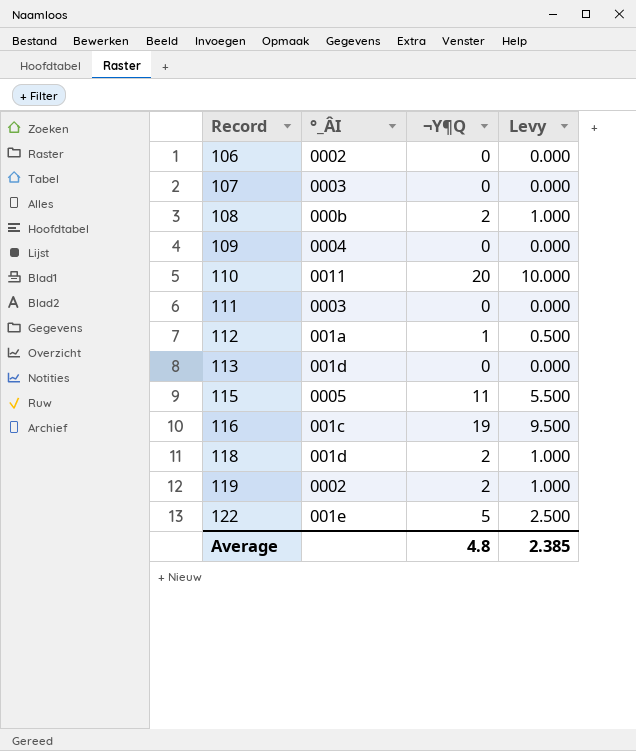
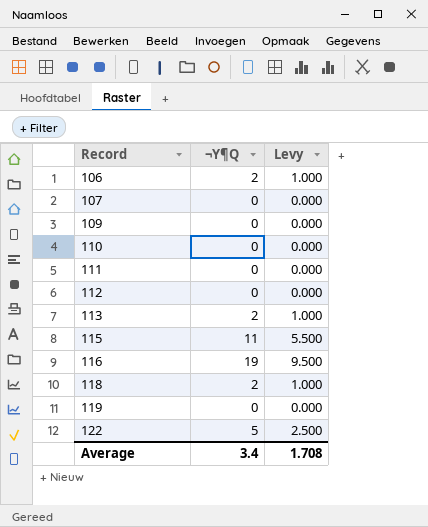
column °_ÂI | position: 2 -> none
row 108: 000b | 2 | 1.000 -> none
106 | ¬Y¶Q: 0 -> 2
106 | Levy: 0.000 -> 1.000
110 | ¬Y¶Q: 20 -> 0
110 | Levy: 10.000 -> 0.000
112 | ¬Y¶Q: 1 -> 0
112 | Levy: 0.500 -> 0.000
113 | ¬Y¶Q: 0 -> 2
113 | Levy: 0.000 -> 1.000
119 | ¬Y¶Q: 2 -> 0
119 | Levy: 1.000 -> 0.000
Average | ¬Y¶Q: 4.8 -> 3.4
Average | Levy: 2.385 -> 1.708

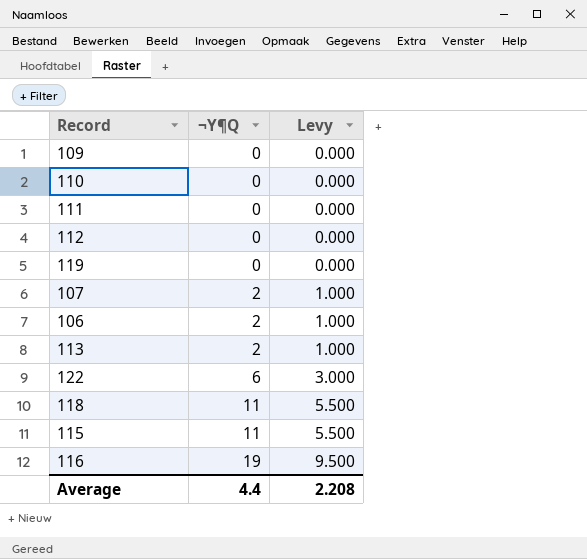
row order: Record ascending -> ¬Y¶Q ascending
107 | ¬Y¶Q: 0 -> 2
107 | Levy: 0.000 -> 1.000
122 | ¬Y¶Q: 5 -> 6
122 | Levy: 2.500 -> 3.000
118 | ¬Y¶Q: 2 -> 11
118 | Levy: 1.000 -> 5.500
Average | ¬Y¶Q: 3.4 -> 4.4
Average | Levy: 1.708 -> 2.208

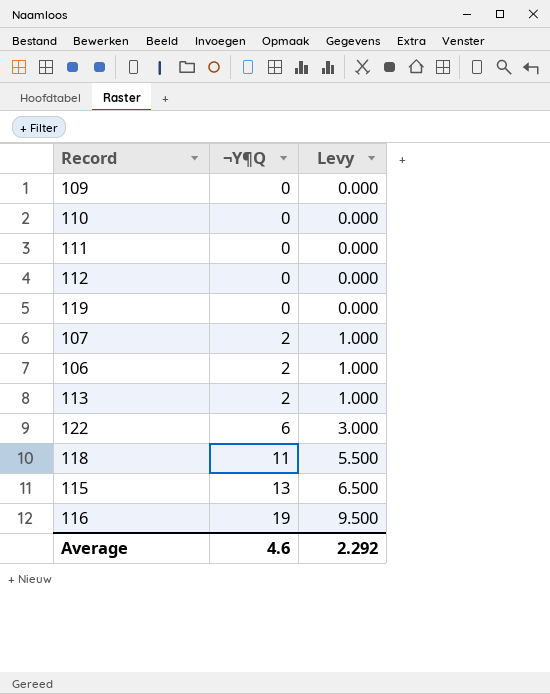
115 | ¬Y¶Q: 11 -> 13
115 | Levy: 5.500 -> 6.500
Average | ¬Y¶Q: 4.4 -> 4.6
Average | Levy: 2.208 -> 2.292

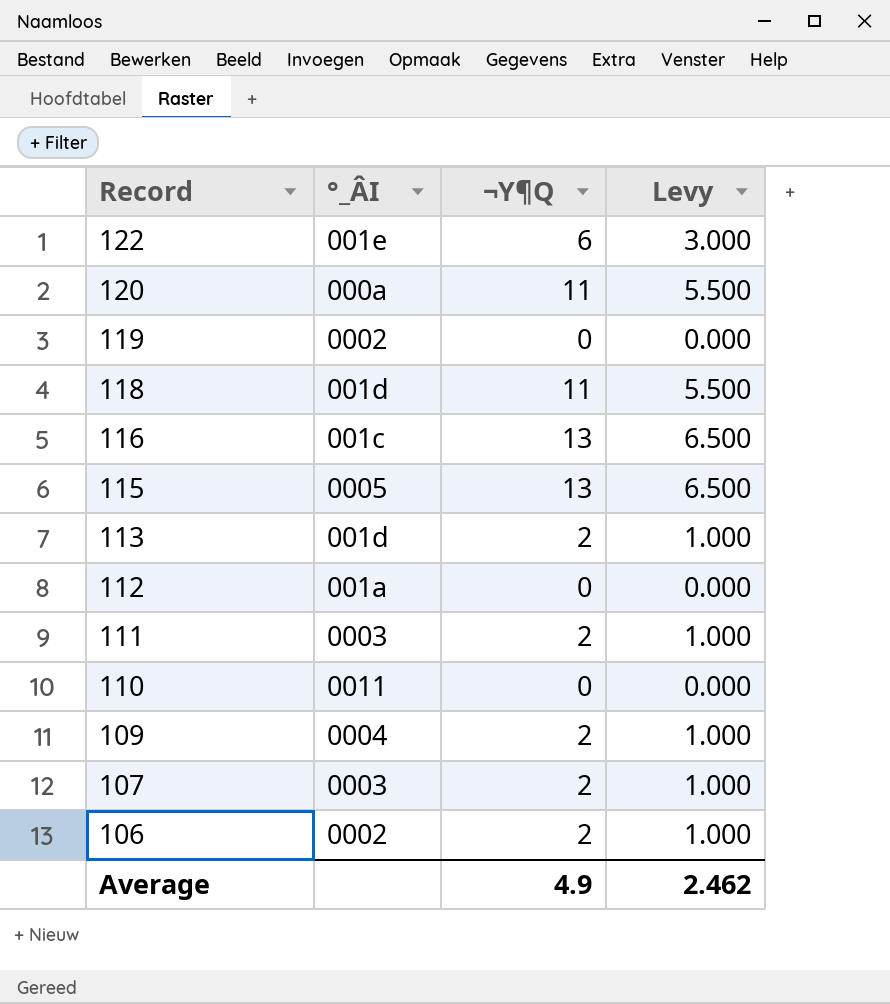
row order: ¬Y¶Q ascending -> Record descending
column °_ÂI | position: none -> 2
row 120: none -> 000a | 11 | 5.500
116 | ¬Y¶Q: 19 -> 13
116 | Levy: 9.500 -> 6.500
111 | ¬Y¶Q: 0 -> 2
111 | Levy: 0.000 -> 1.000
109 | ¬Y¶Q: 0 -> 2
109 | Levy: 0.000 -> 1.000
Average | ¬Y¶Q: 4.6 -> 4.9
Average | Levy: 2.292 -> 2.462

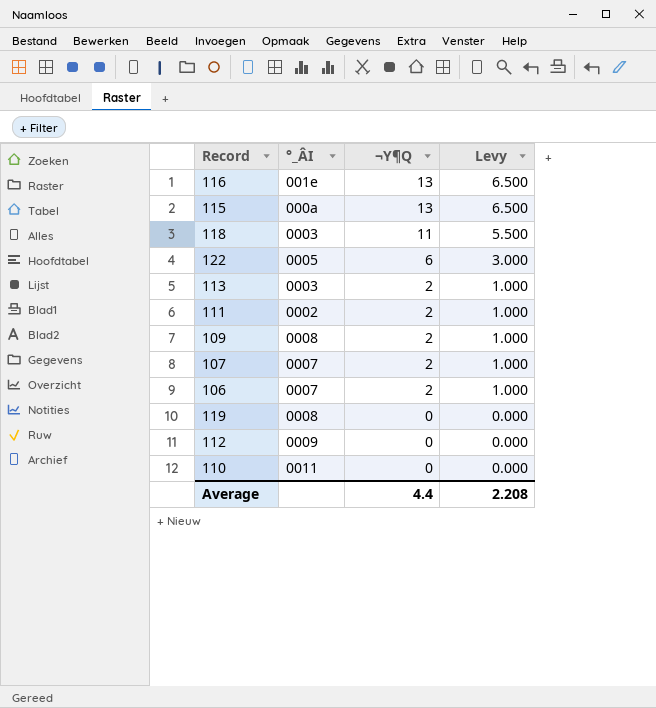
row order: Record descending -> ¬Y¶Q descending
row 120: 000a | 11 | 5.500 -> none
116 | °_ÂI: 001c -> 001e
115 | °_ÂI: 0005 -> 000a
118 | °_ÂI: 001d -> 0003
122 | °_ÂI: 001e -> 0005
113 | °_ÂI: 001d -> 0003
111 | °_ÂI: 0003 -> 0002
109 | °_ÂI: 0004 -> 0008
107 | °_ÂI: 0003 -> 0007
106 | °_ÂI: 0002 -> 0007
119 | °_ÂI: 0002 -> 0008
112 | °_ÂI: 001a -> 0009
Average | ¬Y¶Q: 4.9 -> 4.4
Average | Levy: 2.462 -> 2.208

